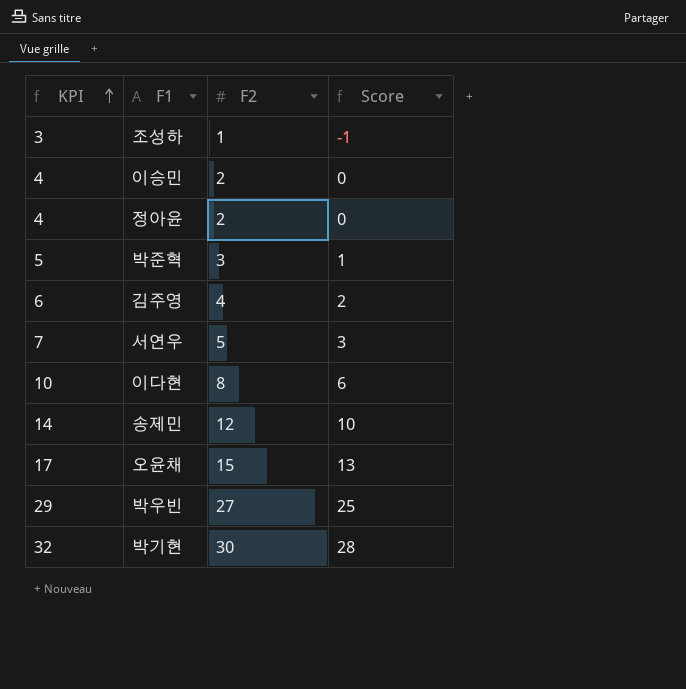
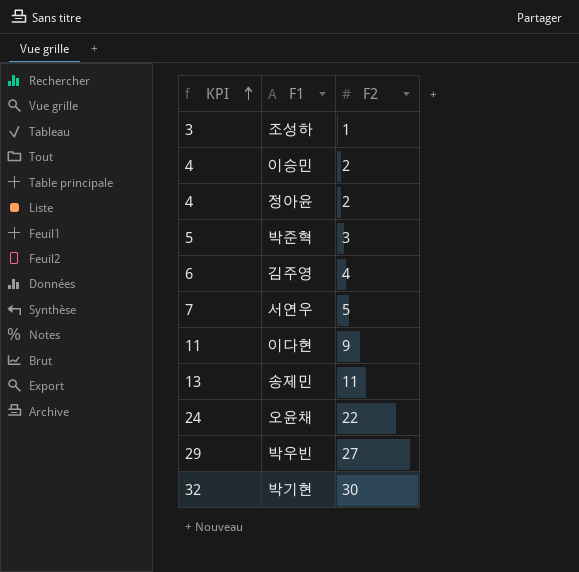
column Score | formula: [F2] - 2 -> none
이다현 | KPI: 10 -> 11
이다현 | F2: 8 -> 9
송제민 | KPI: 14 -> 13
송제민 | F2: 12 -> 11
오윤채 | KPI: 17 -> 24
오윤채 | F2: 15 -> 22

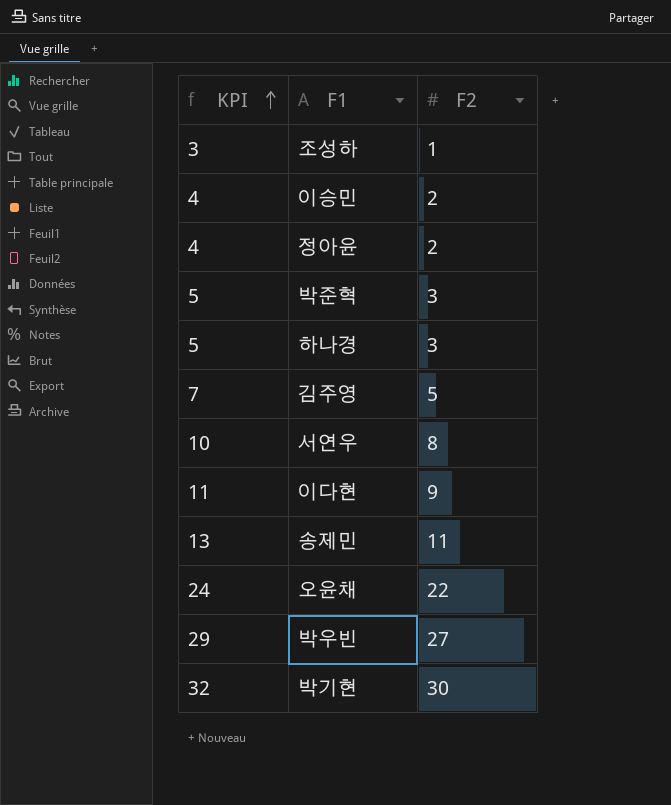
row 하나경: none -> 5 | 3
김주영 | KPI: 6 -> 7
김주영 | F2: 4 -> 5
서연우 | KPI: 7 -> 10
서연우 | F2: 5 -> 8

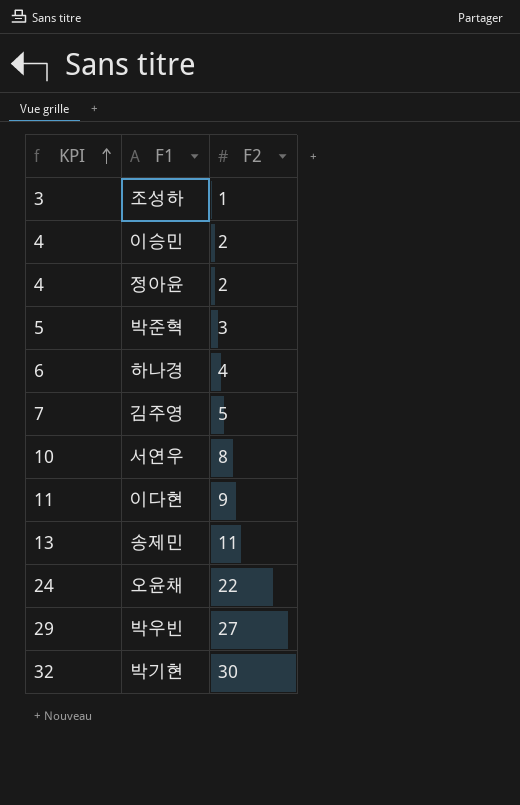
하나경 | KPI: 5 -> 6
하나경 | F2: 3 -> 4

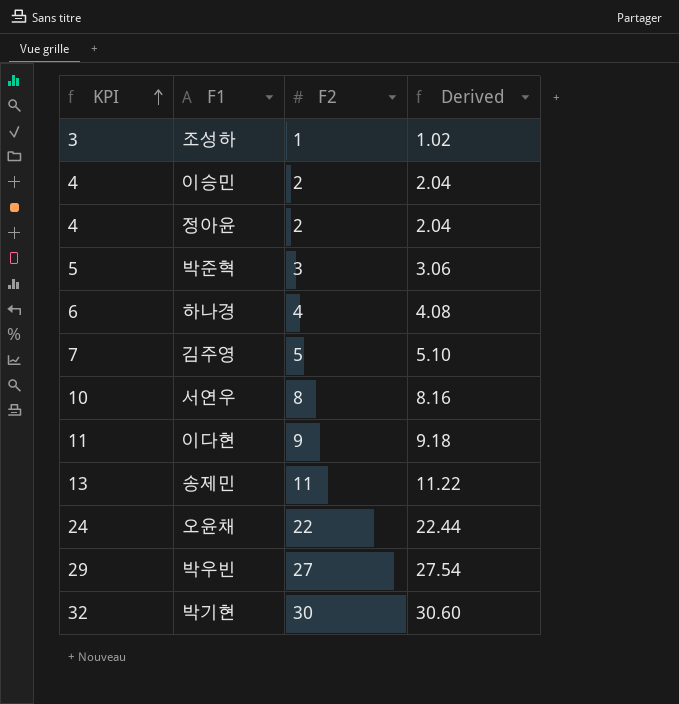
column Derived | formula: none -> [F2] * 1.02

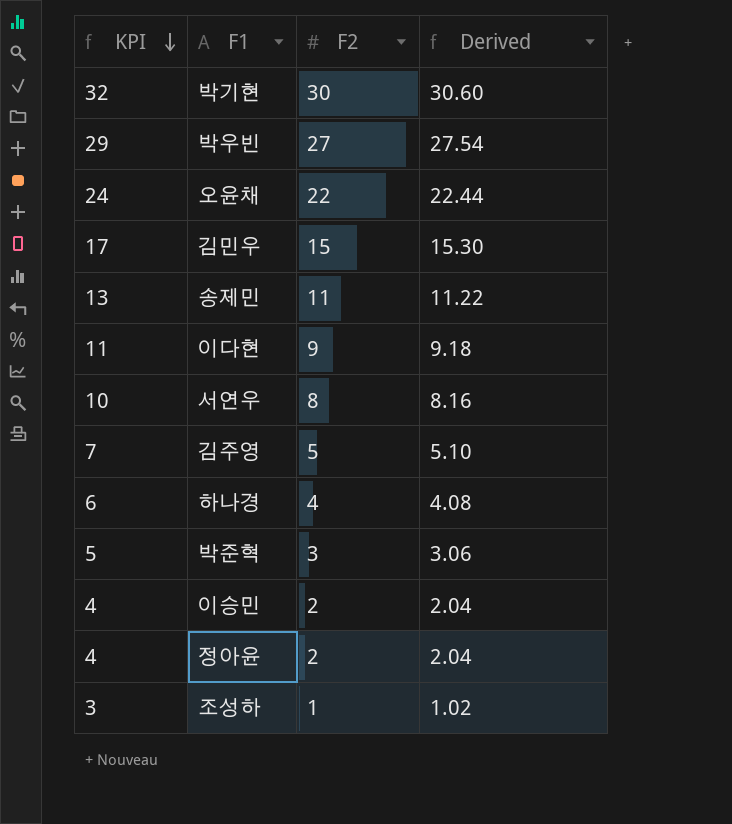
row order: KPI ascending -> KPI descending
row 김민우: none -> 17 | 15 | 15.30

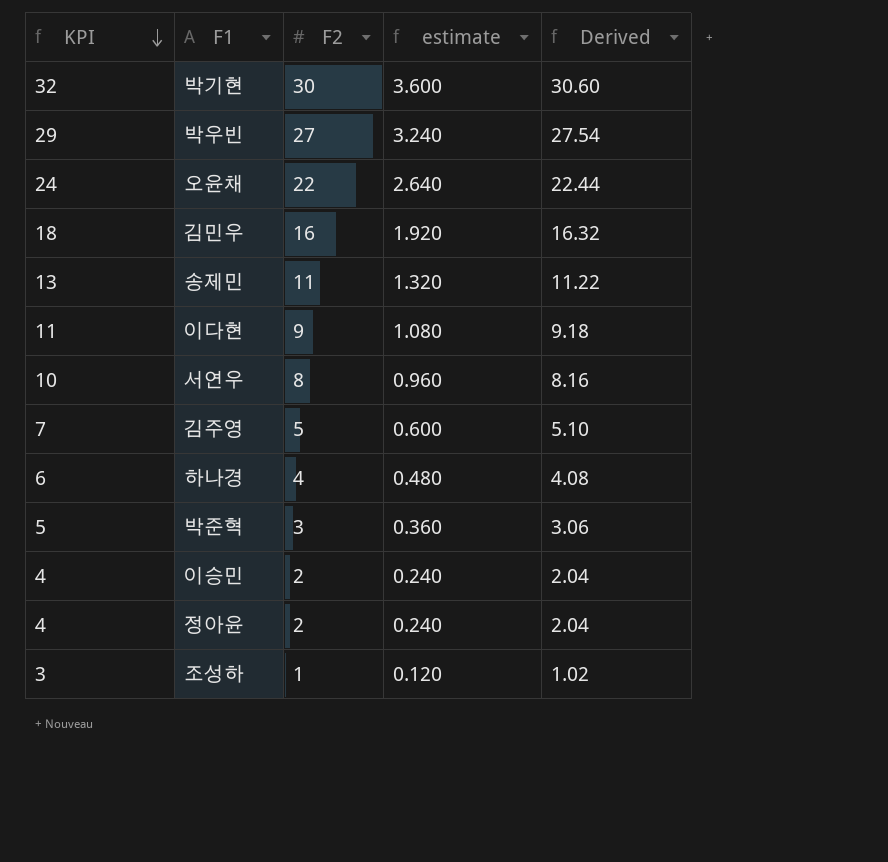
column estimate | formula: none -> [F2] * 0.12
김민우 | KPI: 17 -> 18
김민우 | F2: 15 -> 16
김민우 | Derived: 15.30 -> 16.32

